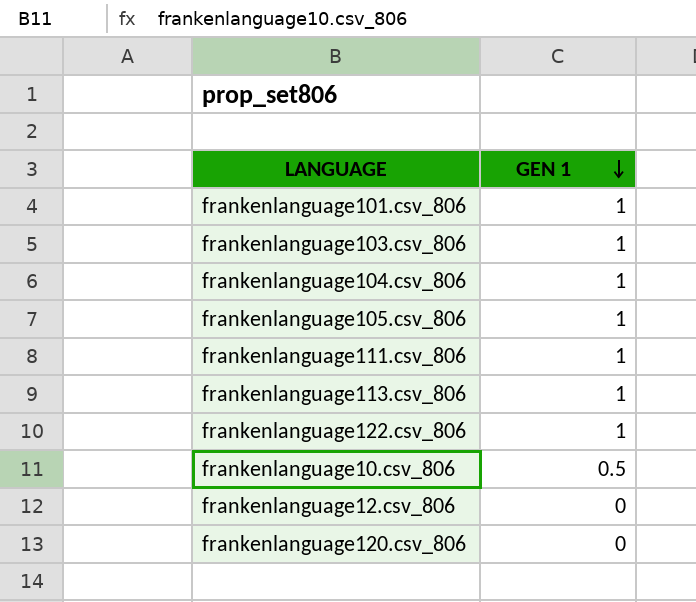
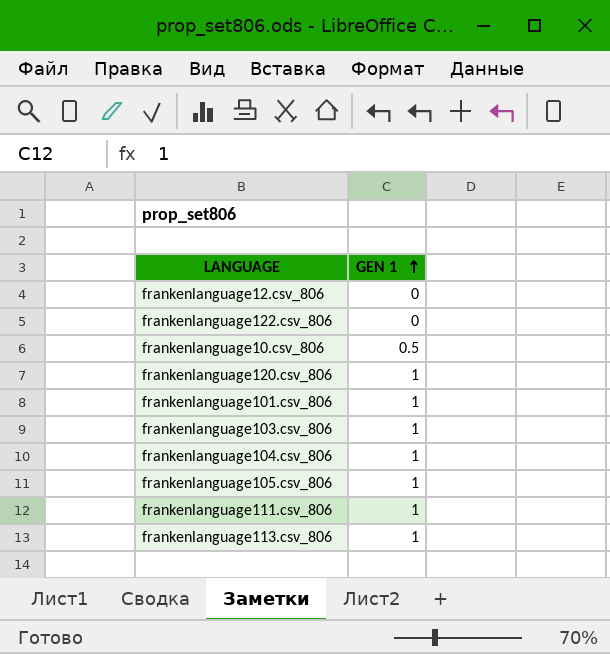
row order: GEN 1 descending -> GEN 1 ascending
frankenlanguage122.csv_806 | GEN 1: 1 -> 0
frankenlanguage120.csv_806 | GEN 1: 0 -> 1

